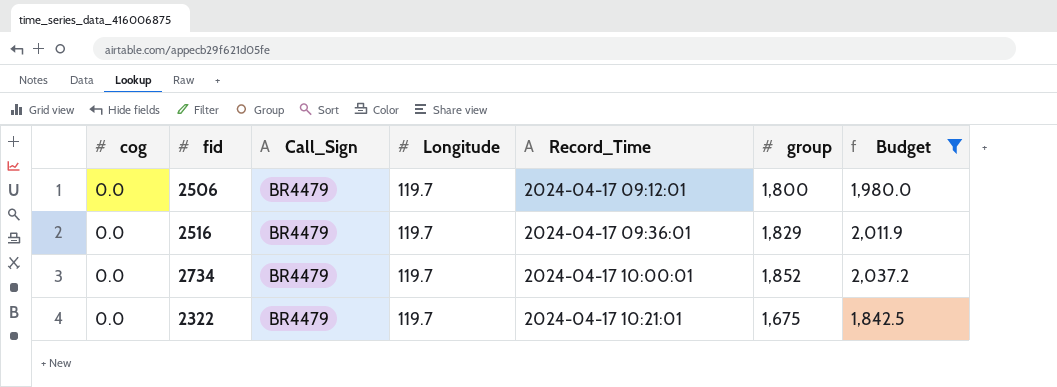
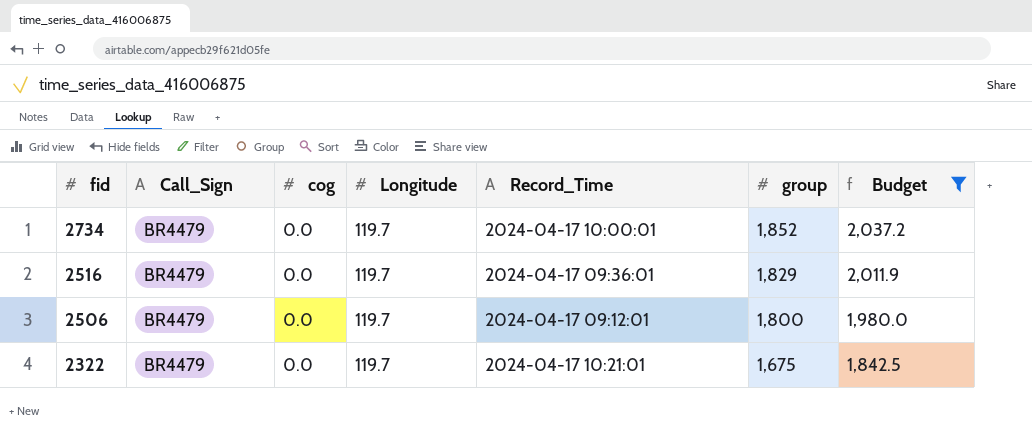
row order: Record_Time ascending -> fid descending
column cog | position: 1 -> 3

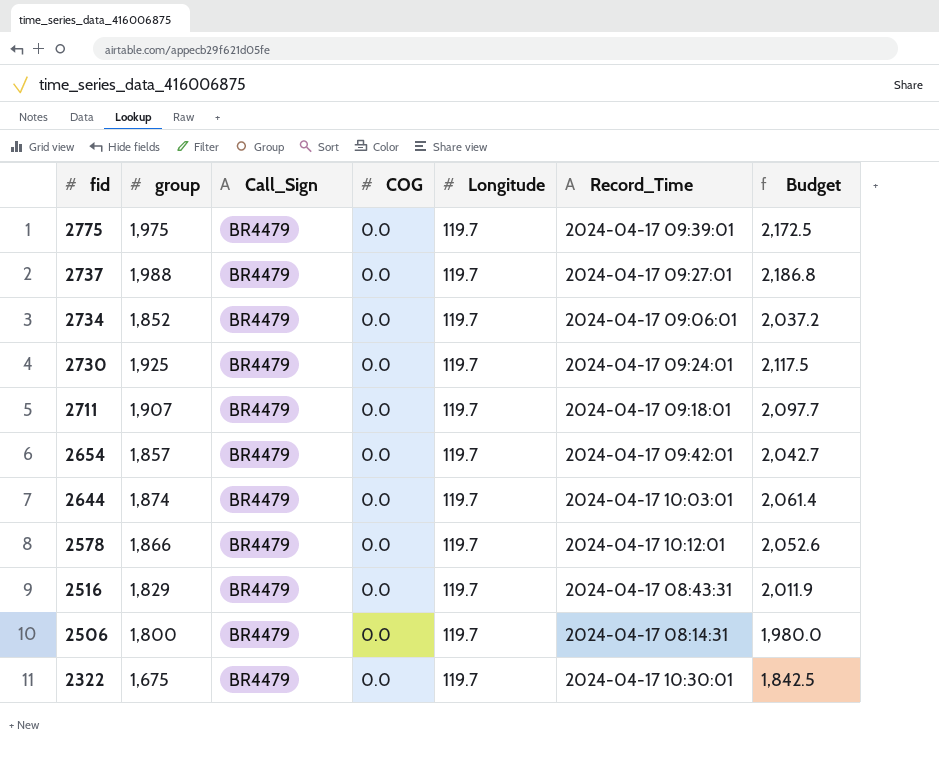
filter: Budget <= 2,037.2 -> none
column group | position: 6 -> 2
column name: cog -> COG
2734 | Record_Time: 2024-04-17 10:00:01 -> 2024-04-17 09:06:01
2516 | Record_Time: 2024-04-17 09:36:01 -> 2024-04-17 08:43:31
2506 | Record_Time: 2024-04-17 09:12:01 -> 2024-04-17 08:14:31
2322 | Record_Time: 2024-04-17 10:21:01 -> 2024-04-17 10:30:01

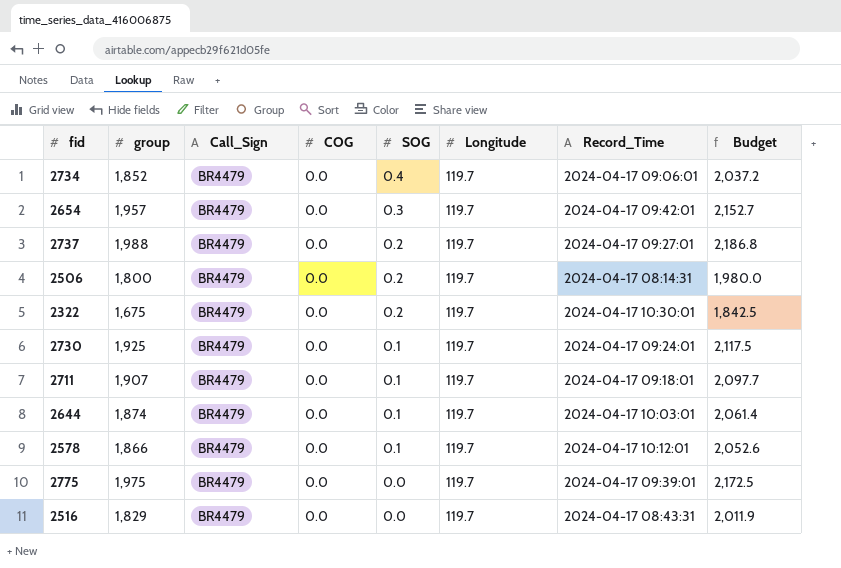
row order: fid descending -> SOG descending
column SOG | position: none -> 5
2654 | group: 1,857 -> 1,957
2654 | Budget: 2,042.7 -> 2,152.7

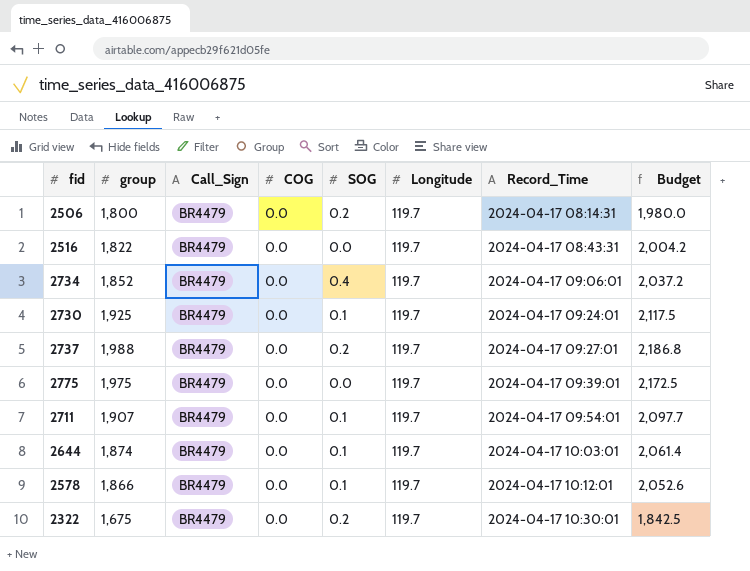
row order: SOG descending -> Record_Time ascending
row 2654: 1,957 | BR4479 | 0.0 | 0.3 | 119.7 | 2024-04-17 09:42:01 | 2,152.7 -> none
2516 | group: 1,829 -> 1,822
2516 | Budget: 2,011.9 -> 2,004.2
2711 | Record_Time: 2024-04-17 09:18:01 -> 2024-04-17 09:54:01

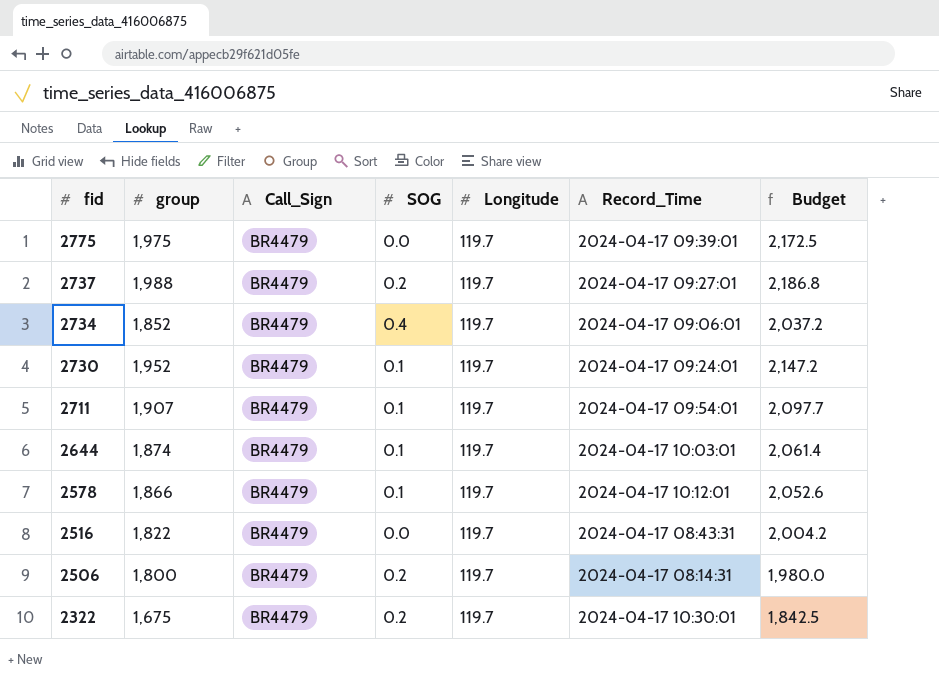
row order: Record_Time ascending -> fid descending
column COG | position: 4 -> none
2730 | group: 1,925 -> 1,952
2730 | Budget: 2,117.5 -> 2,147.2

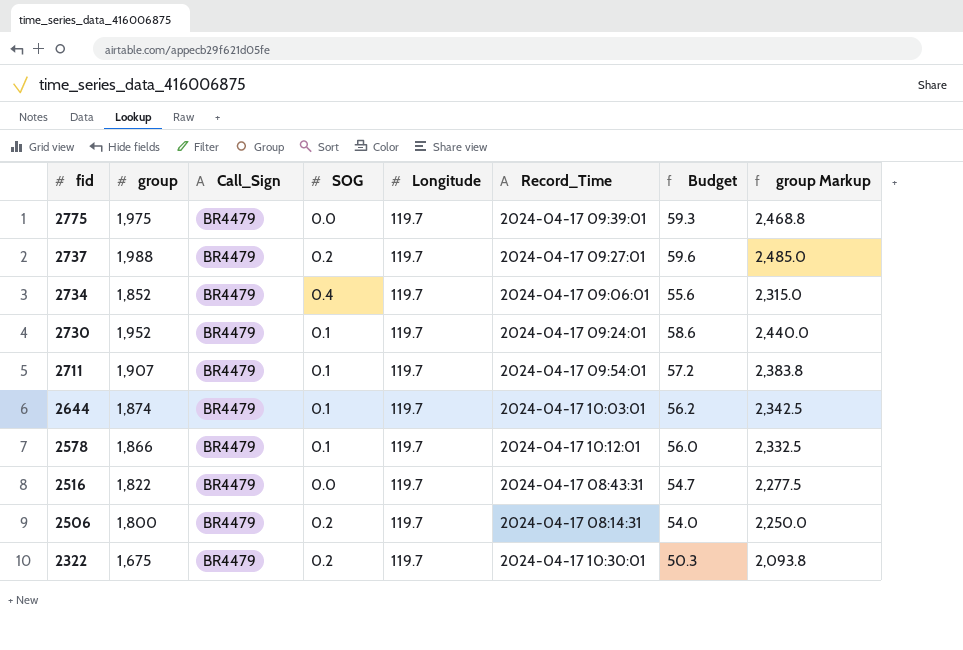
column Budget | formula: [group] * 1.1 -> [group] * 0.03
column group Markup | formula: none -> [group] * 1.25

